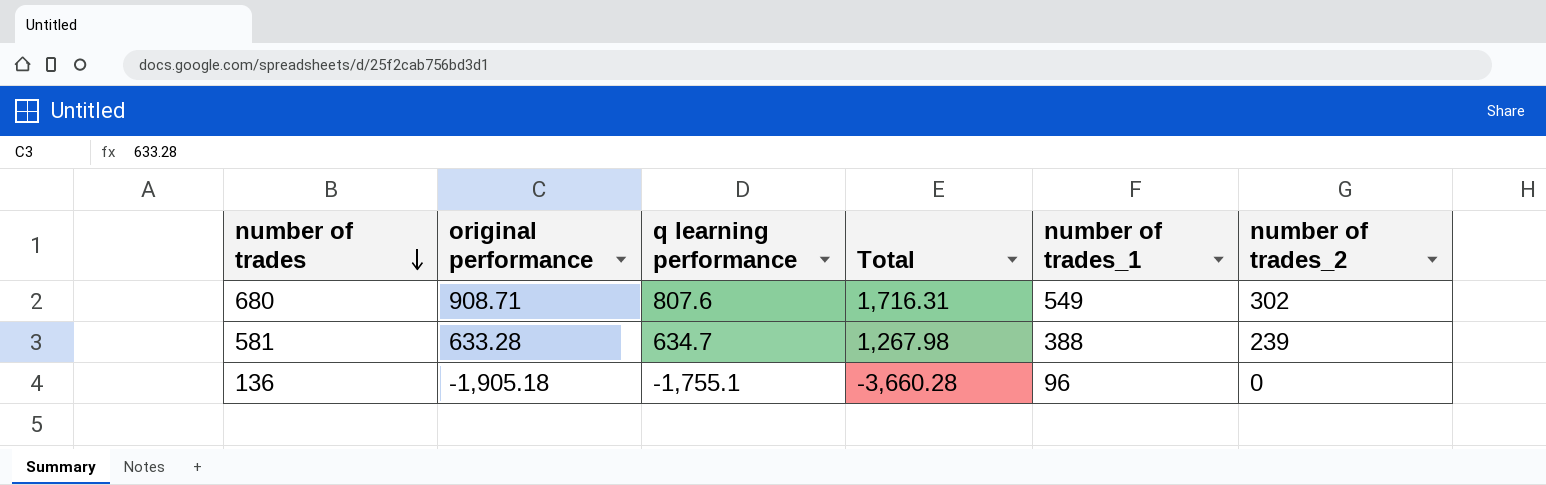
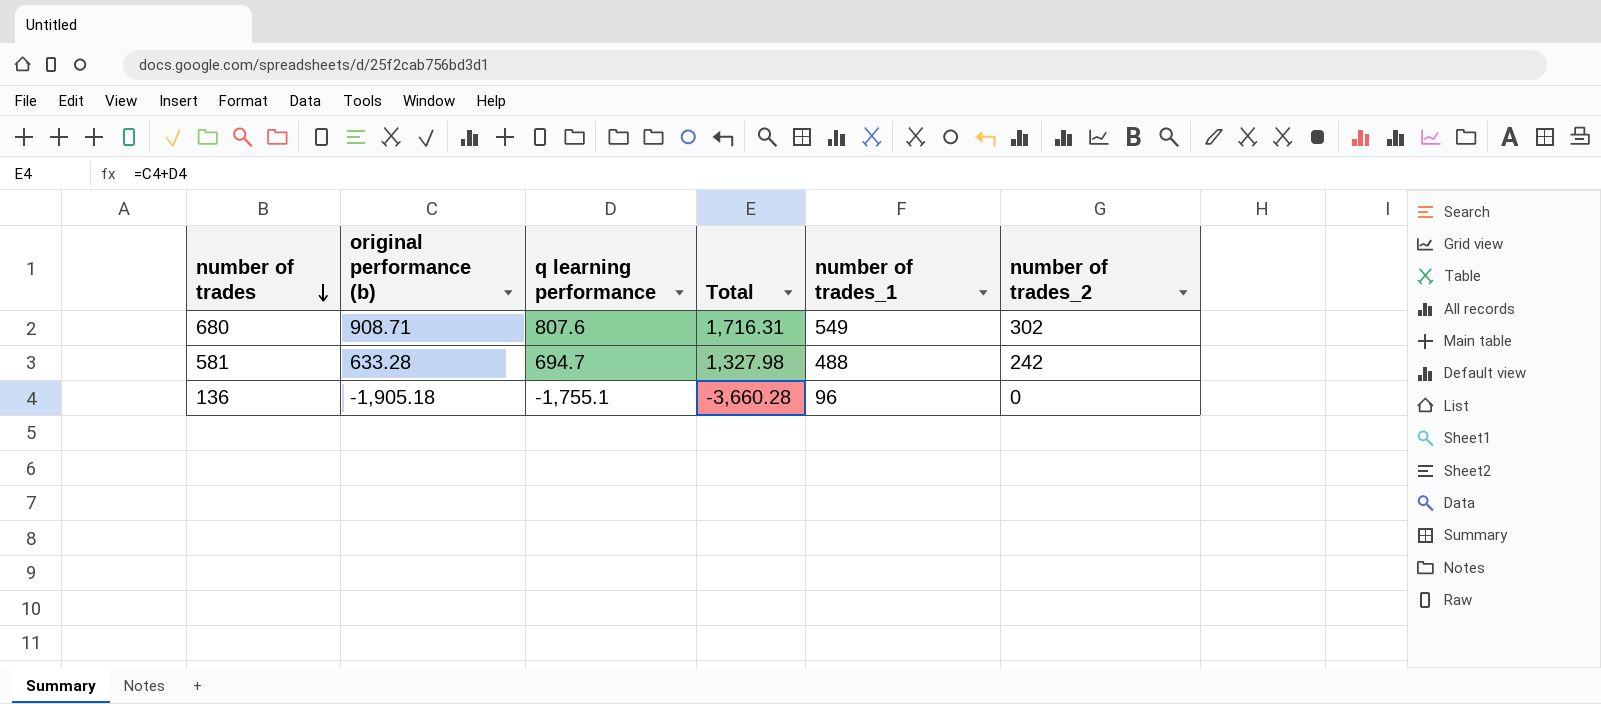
column name: original performance -> original performance (b)
581 | q learning performance: 634.7 -> 694.7
581 | Total: 1,267.98 -> 1,327.98
581 | number of trades_1: 388 -> 488
581 | number of trades_2: 239 -> 242

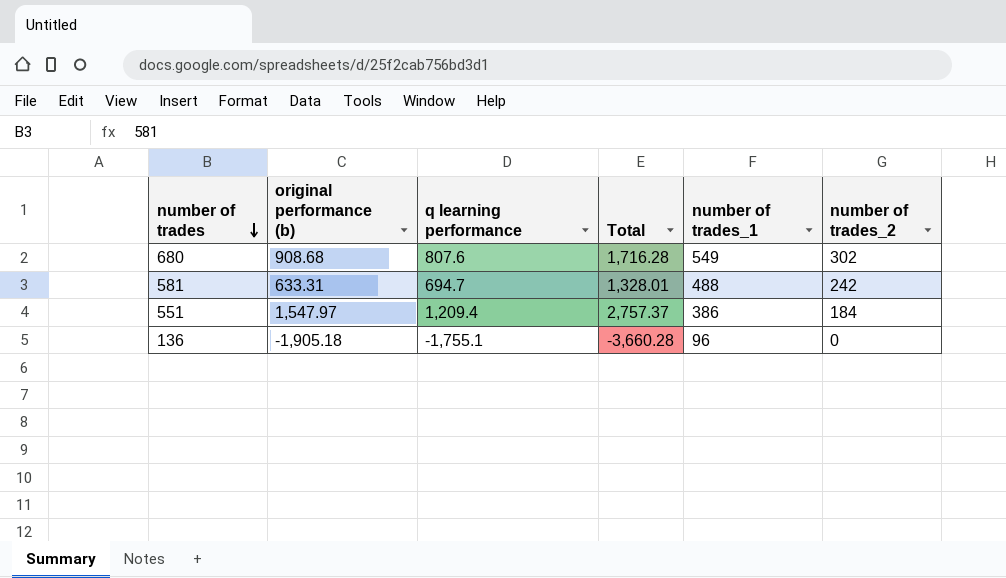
680 | original performance (b): 908.71 -> 908.68
680 | Total: 1,716.31 -> 1,716.28
581 | original performance (b): 633.28 -> 633.31
581 | Total: 1,327.98 -> 1,328.01
row 551: none -> 1,547.97 | 1,209.4 | 2,757.37 | 386 | 184

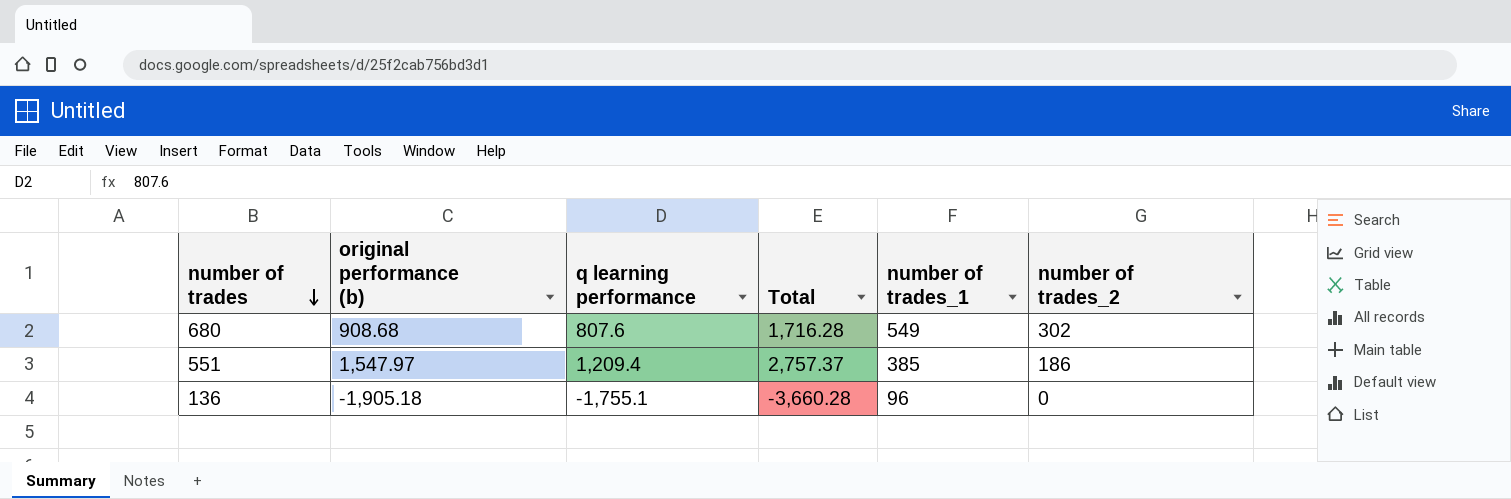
row 581: 633.31 | 694.7 | 1,328.01 | 488 | 242 -> none
551 | number of trades_1: 386 -> 385
551 | number of trades_2: 184 -> 186

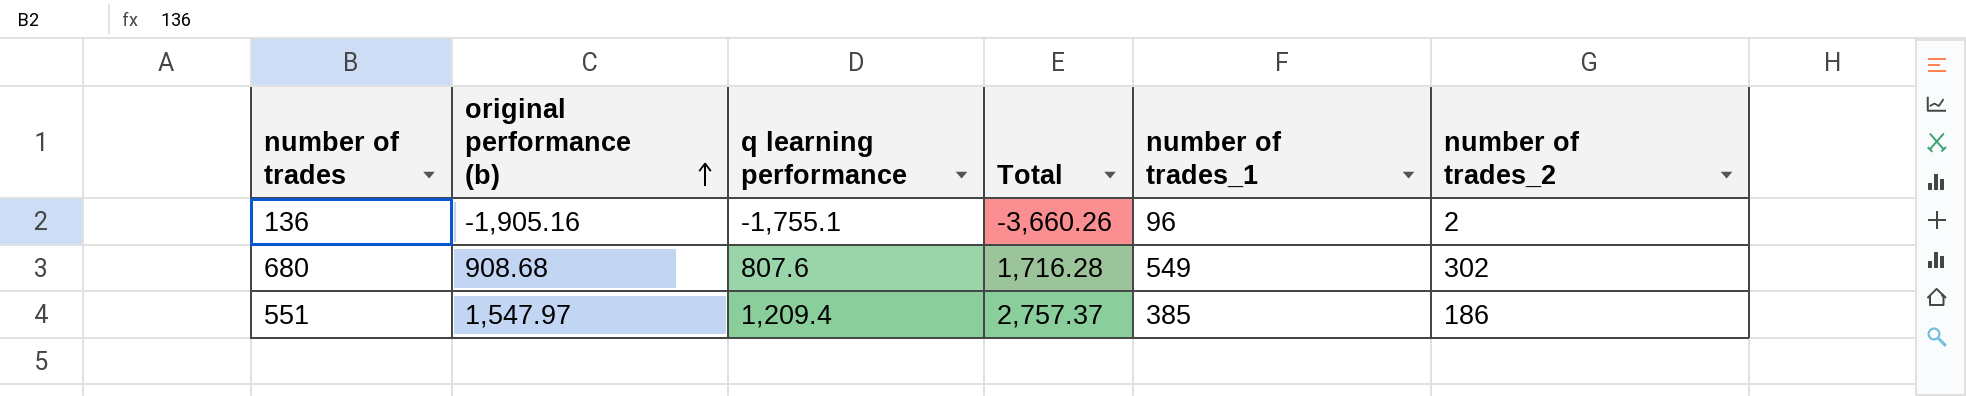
row order: number of trades descending -> original performance (b) ascending
136 | original performance (b): -1,905.18 -> -1,905.16
136 | Total: -3,660.28 -> -3,660.26
136 | number of trades_2: 0 -> 2

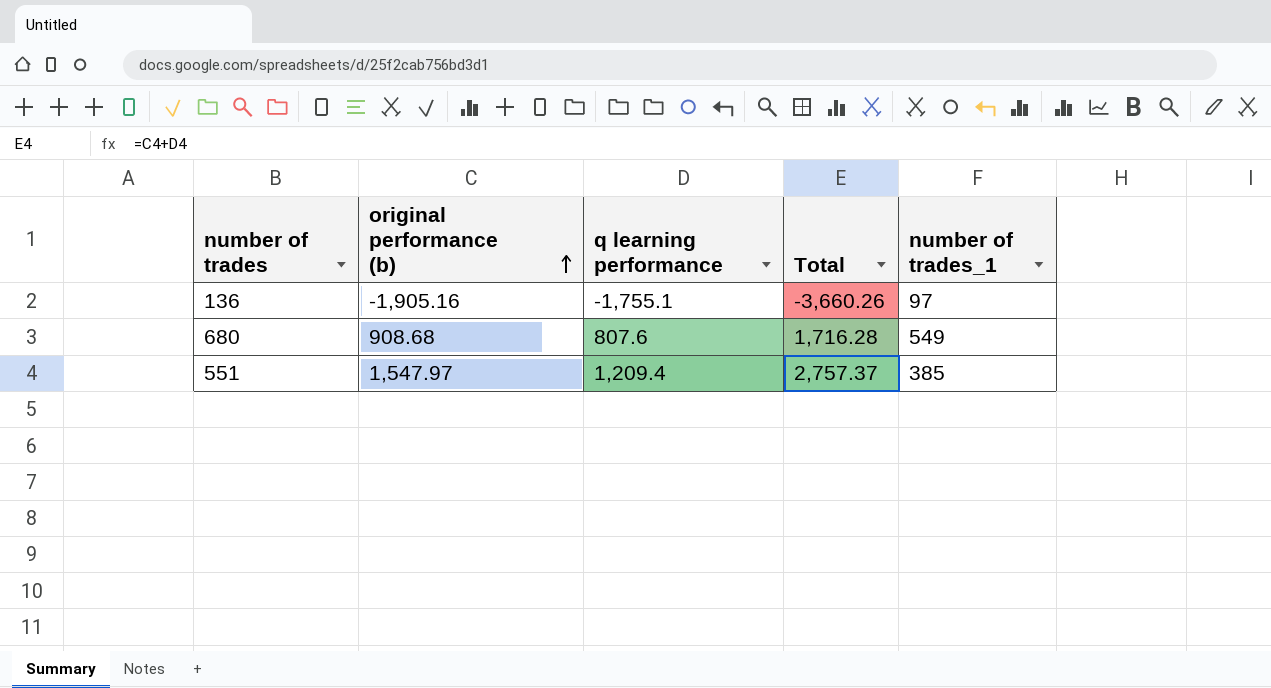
column number of trades_2 | position: 6 -> none
136 | number of trades_1: 96 -> 97

